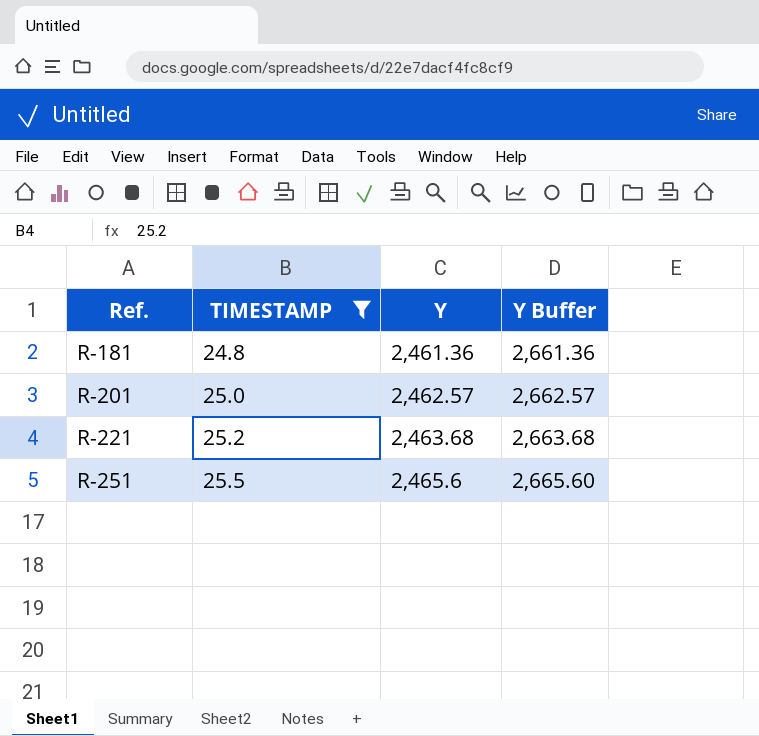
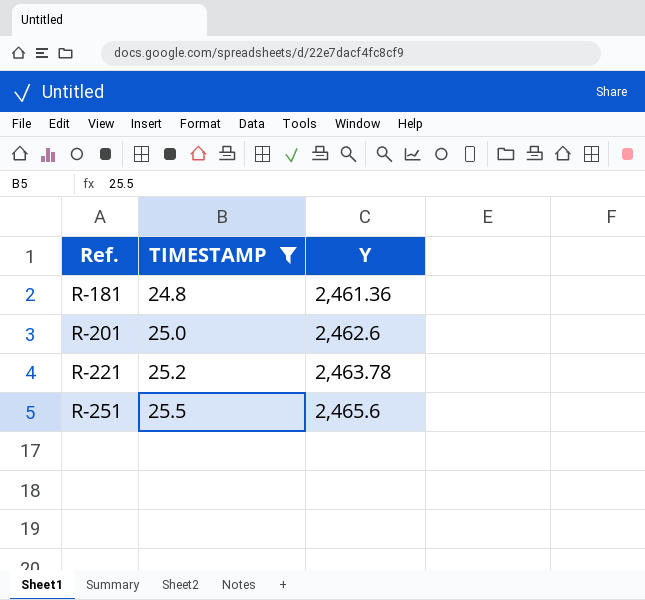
column Y Buffer | formula: [Y] + 200 -> none
R-201 | Y: 2,462.57 -> 2,462.6
R-221 | Y: 2,463.68 -> 2,463.78

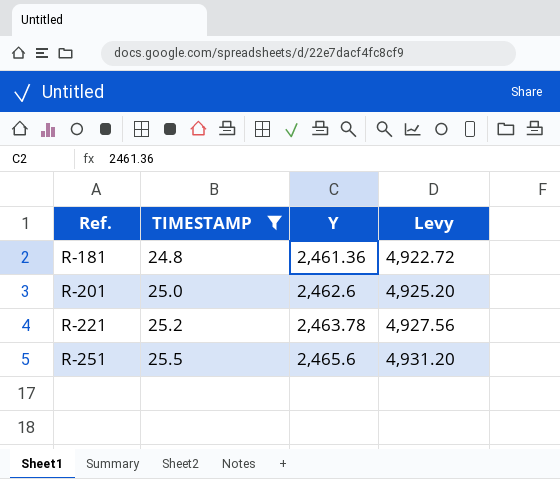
column Levy | formula: none -> [Y] * 2

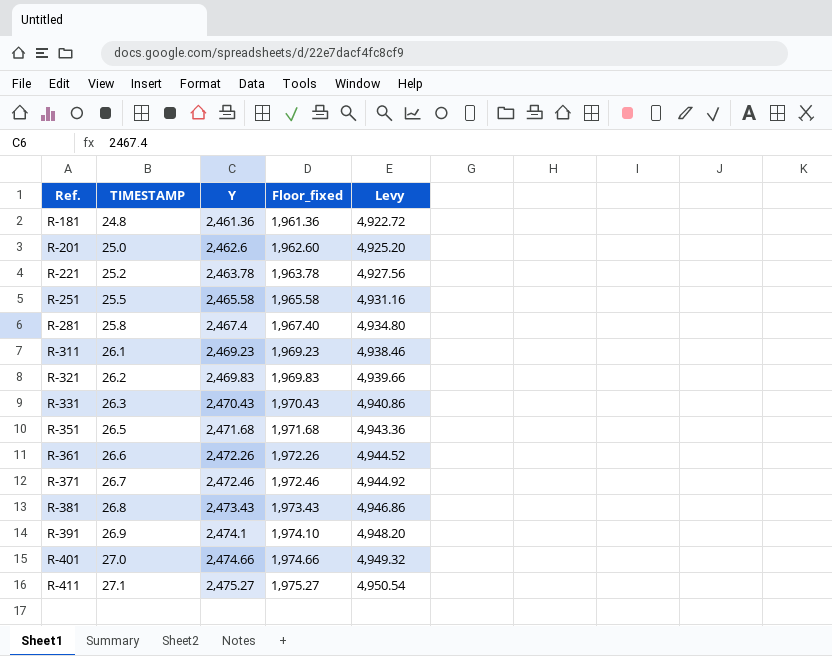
filter: TIMESTAMP <= 25.5 -> none
column Floor_fixed | formula: none -> [Y] - 500
R-251 | Y: 2,465.6 -> 2,465.58
R-251 | Levy: 4,931.20 -> 4,931.16

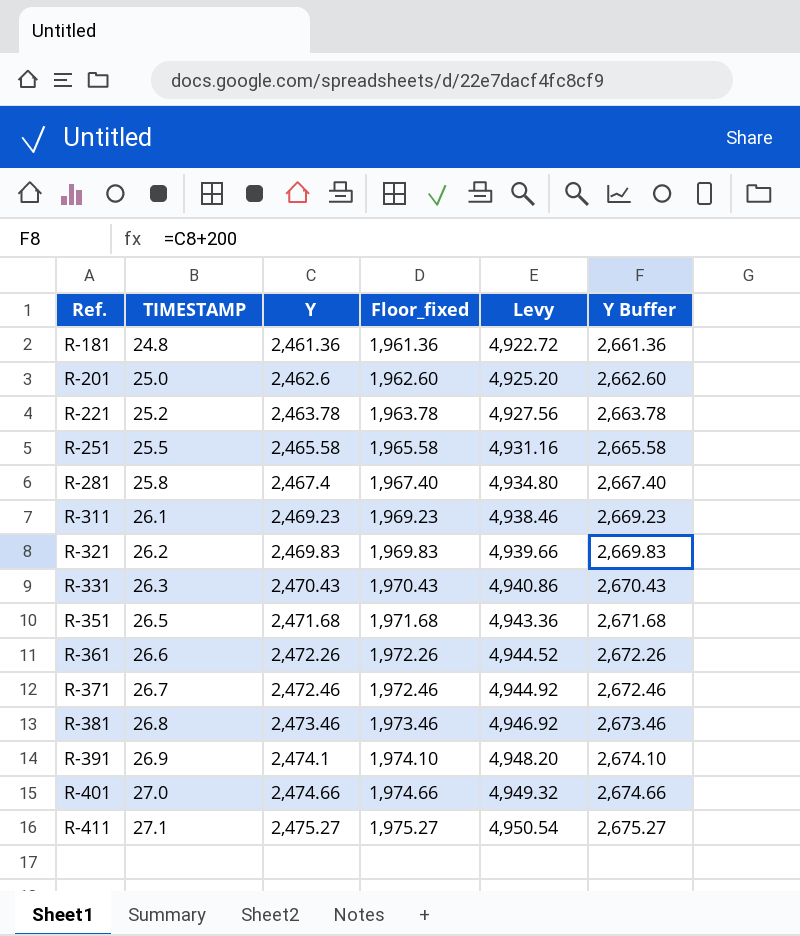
column Y Buffer | formula: none -> [Y] + 200
R-381 | Y: 2,473.43 -> 2,473.46
R-381 | Floor_fixed: 1,973.43 -> 1,973.46
R-381 | Levy: 4,946.86 -> 4,946.92

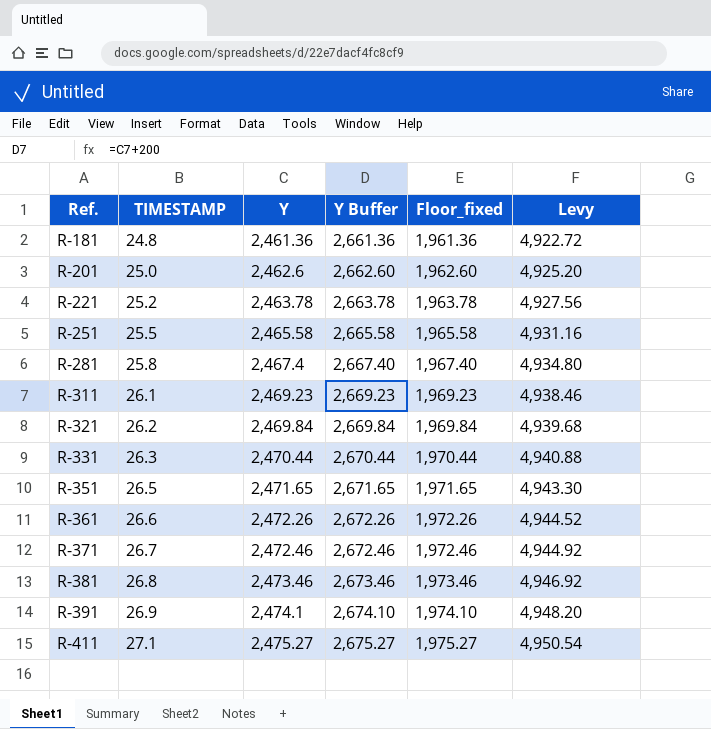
column Y Buffer | position: 6 -> 4
row R-401: 27.0 | 2,474.66 | 1,974.66 | 4,949.32 | 2,674.66 -> none
R-321 | Y: 2,469.83 -> 2,469.84
R-321 | Y Buffer: 2,669.83 -> 2,669.84
R-321 | Floor_fixed: 1,969.83 -> 1,969.84
R-321 | Levy: 4,939.66 -> 4,939.68
R-331 | Y: 2,470.43 -> 2,470.44
R-331 | Y Buffer: 2,670.43 -> 2,670.44
R-331 | Floor_fixed: 1,970.43 -> 1,970.44
R-331 | Levy: 4,940.86 -> 4,940.88
R-351 | Y: 2,471.68 -> 2,471.65
R-351 | Y Buffer: 2,671.68 -> 2,671.65
R-351 | Floor_fixed: 1,971.68 -> 1,971.65
R-351 | Levy: 4,943.36 -> 4,943.30

